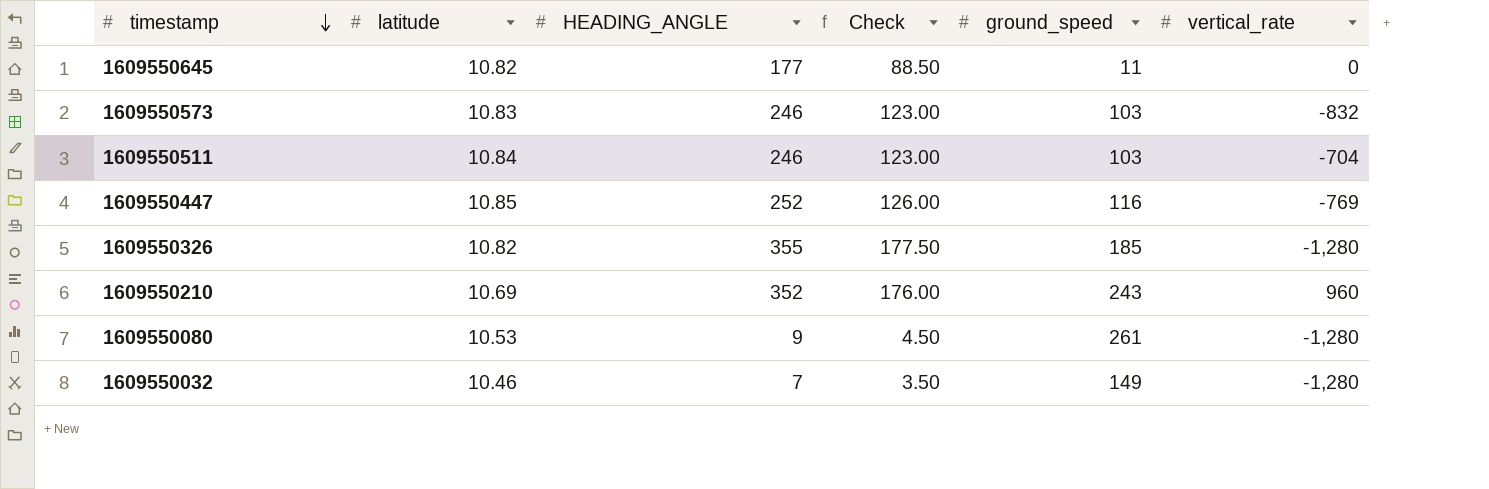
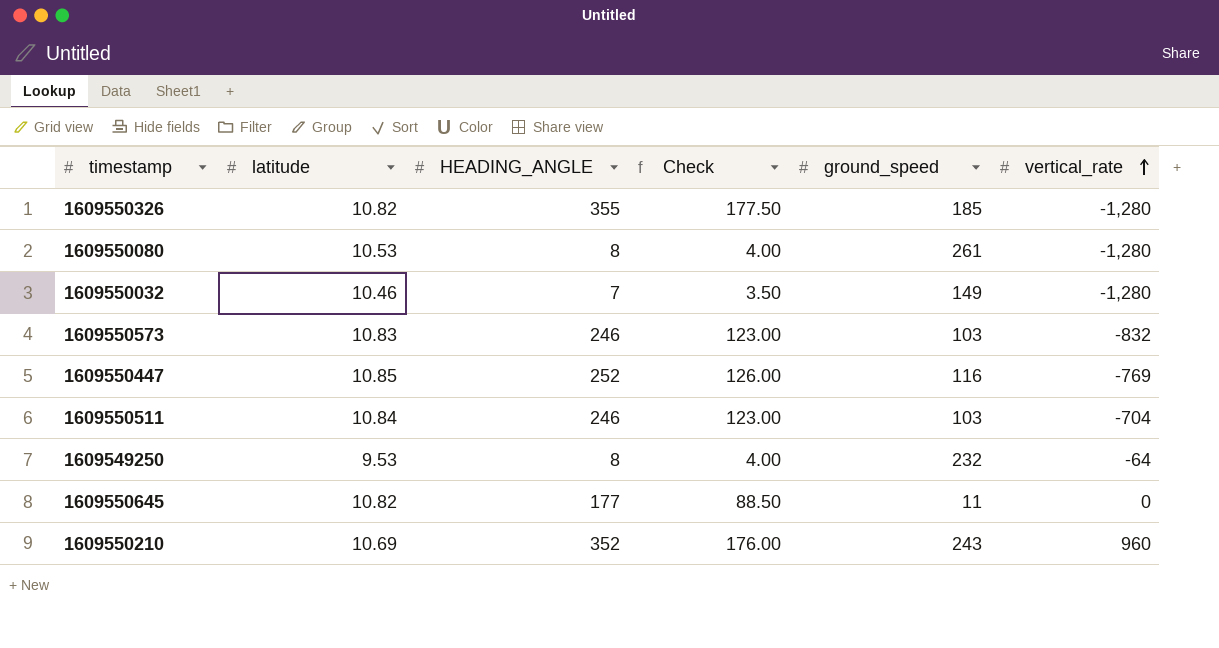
row order: timestamp descending -> vertical_rate ascending
1609550080 | HEADING_ANGLE: 9 -> 8
1609550080 | Check: 4.50 -> 4.00
row 1609549250: none -> 9.53 | 8 | 4.00 | 232 | -64

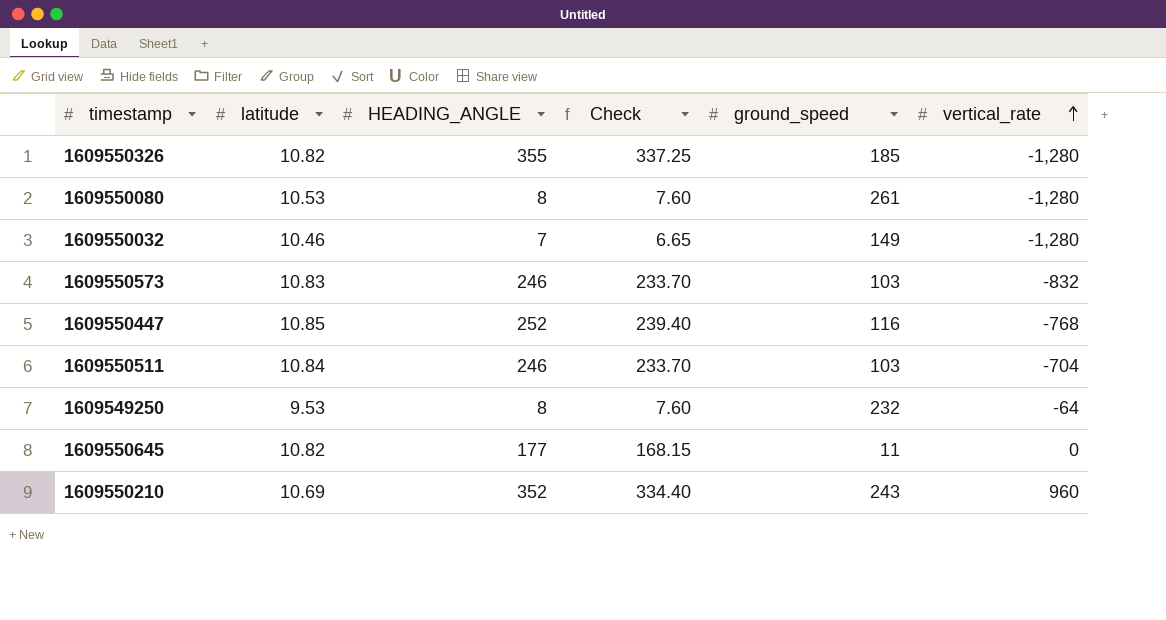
column Check | formula: [HEADING_ANGLE] * 0.5 -> [HEADING_ANGLE] * 0.95
1609550447 | vertical_rate: -769 -> -768

